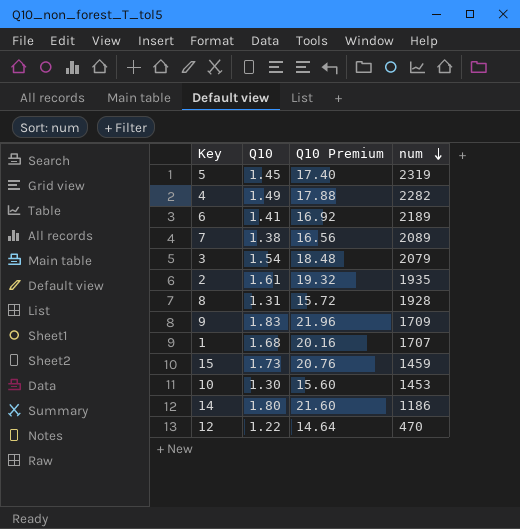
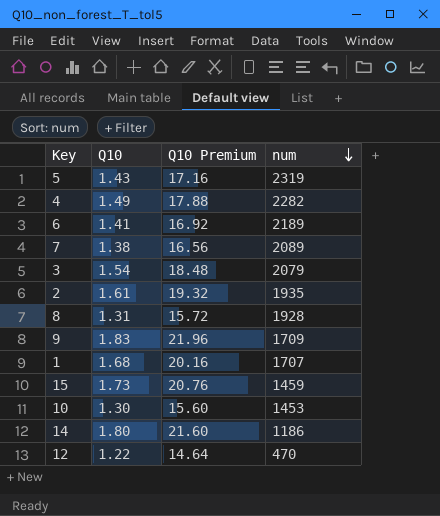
5 | Q10: 1.45 -> 1.43
5 | Q10 Premium: 17.40 -> 17.16

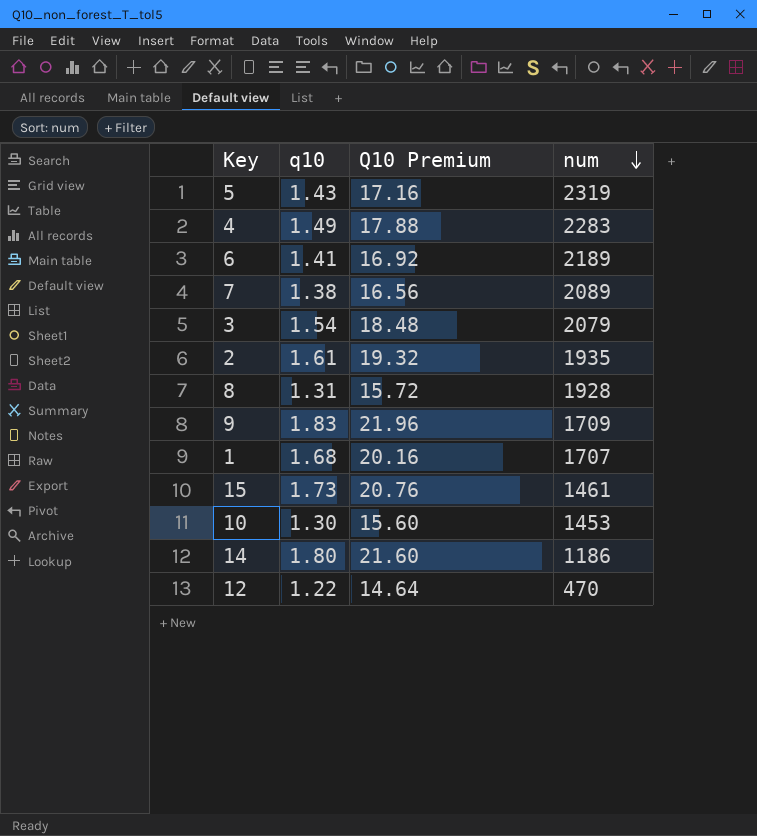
column name: Q10 -> q10
4 | num: 2282 -> 2283
15 | num: 1459 -> 1461

